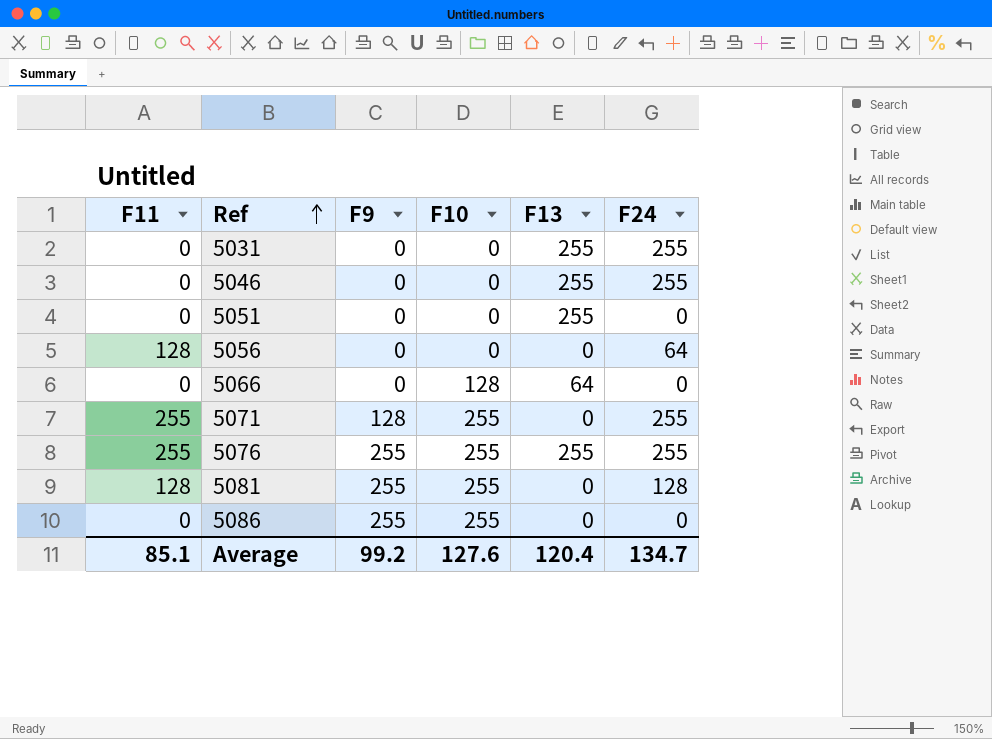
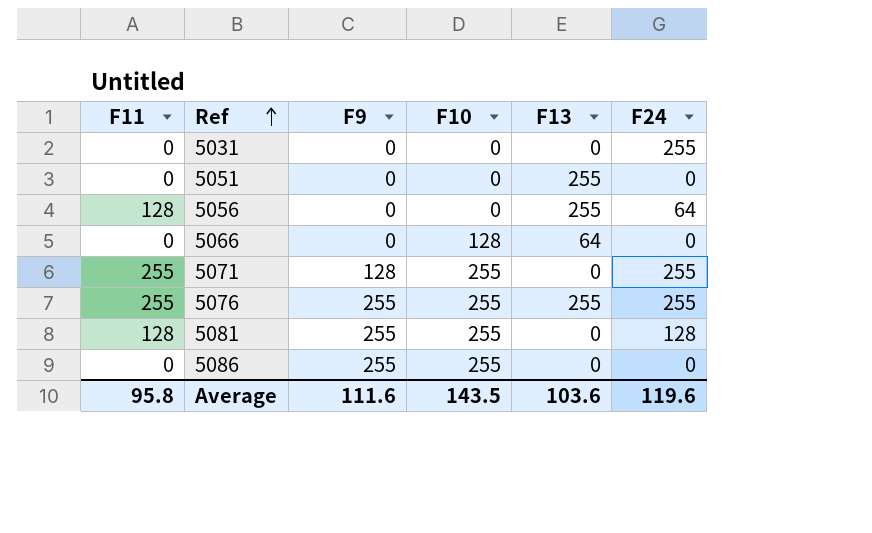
row 5046: 0 | 0 | 0 | 255 | 255 -> none
5031 | F13: 255 -> 0
5056 | F13: 0 -> 255
Average | F11: 85.1 -> 95.8
Average | F9: 99.2 -> 111.6
Average | F10: 127.6 -> 143.5
Average | F13: 120.4 -> 103.6
Average | F24: 134.7 -> 119.6

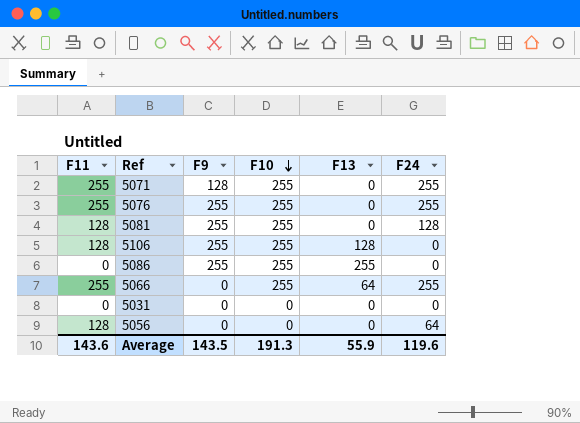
row order: Ref ascending -> F10 descending
row 5051: 0 | 0 | 0 | 255 | 0 -> none
5076 | F13: 255 -> 0
row 5106: none -> 128 | 255 | 255 | 128 | 0
5086 | F13: 0 -> 255
5066 | F11: 0 -> 255
5066 | F10: 128 -> 255
5066 | F24: 0 -> 255
5031 | F24: 255 -> 0
5056 | F13: 255 -> 0
Average | F11: 95.8 -> 143.6
Average | F9: 111.6 -> 143.5
Average | F10: 143.5 -> 191.3
Average | F13: 103.6 -> 55.9

